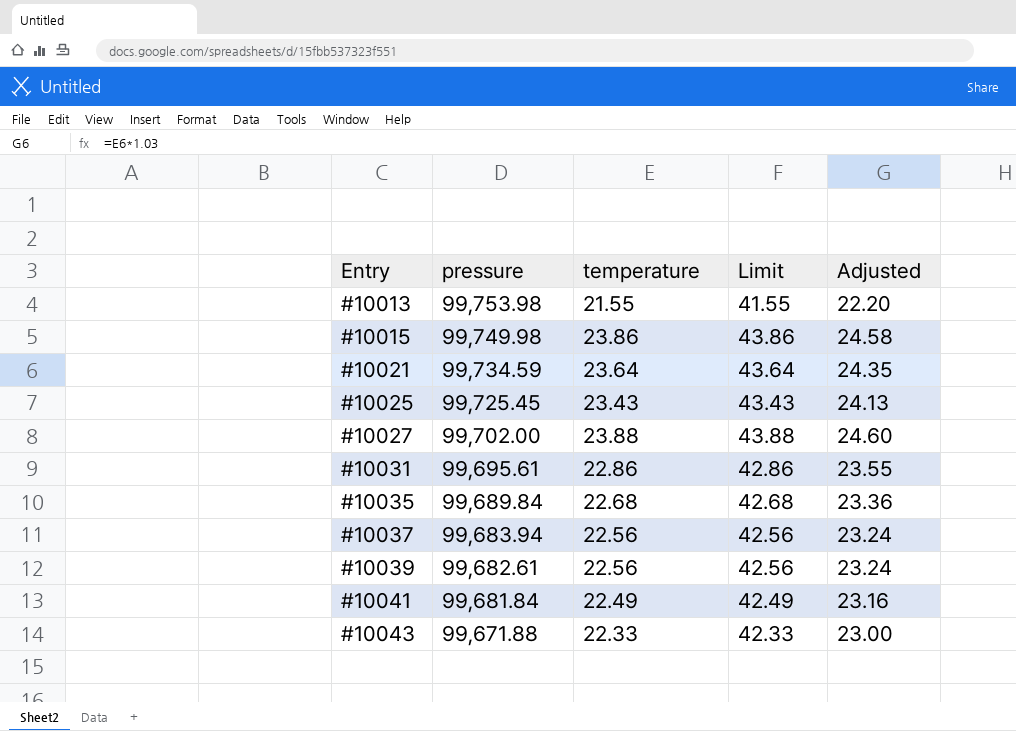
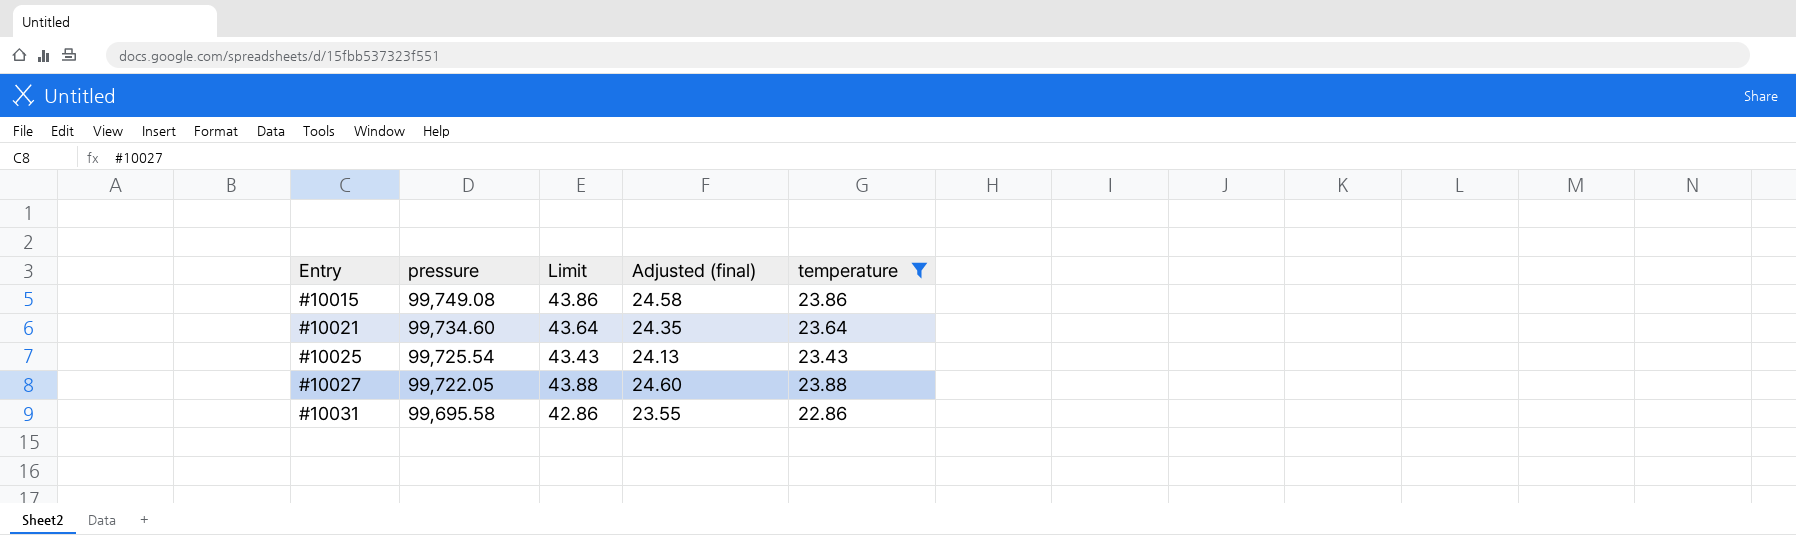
filter: none -> temperature >= 22.86
column name: Adjusted -> Adjusted (final)
column temperature | position: 3 -> 5
#10015 | pressure: 99,749.98 -> 99,749.08
#10021 | pressure: 99,734.59 -> 99,734.60
#10025 | pressure: 99,725.45 -> 99,725.54
#10027 | pressure: 99,702.00 -> 99,722.05
#10031 | pressure: 99,695.61 -> 99,695.58

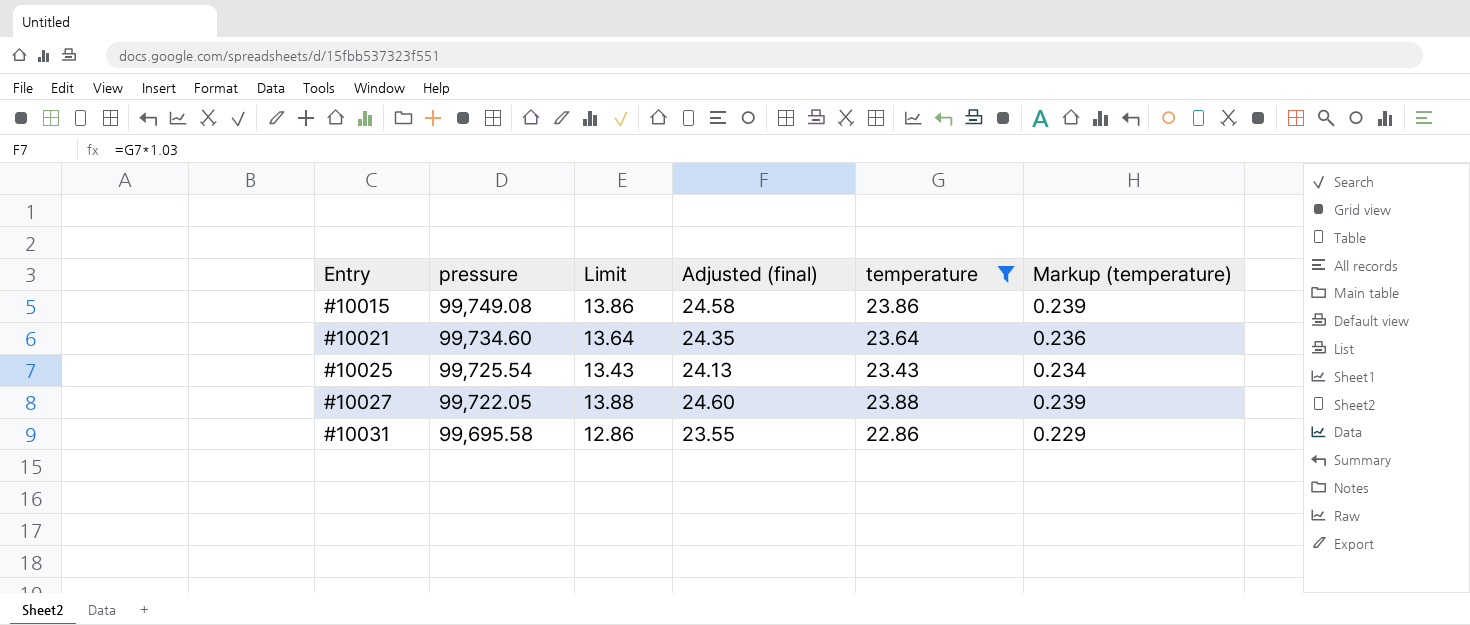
column Limit | formula: [temperature] + 20 -> [temperature] - 10
column Markup (temperature) | formula: none -> [temperature] * 0.01

